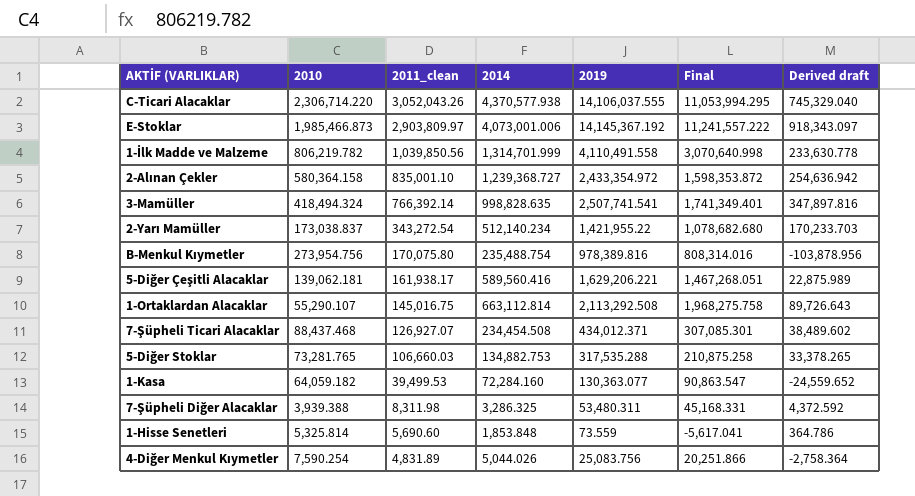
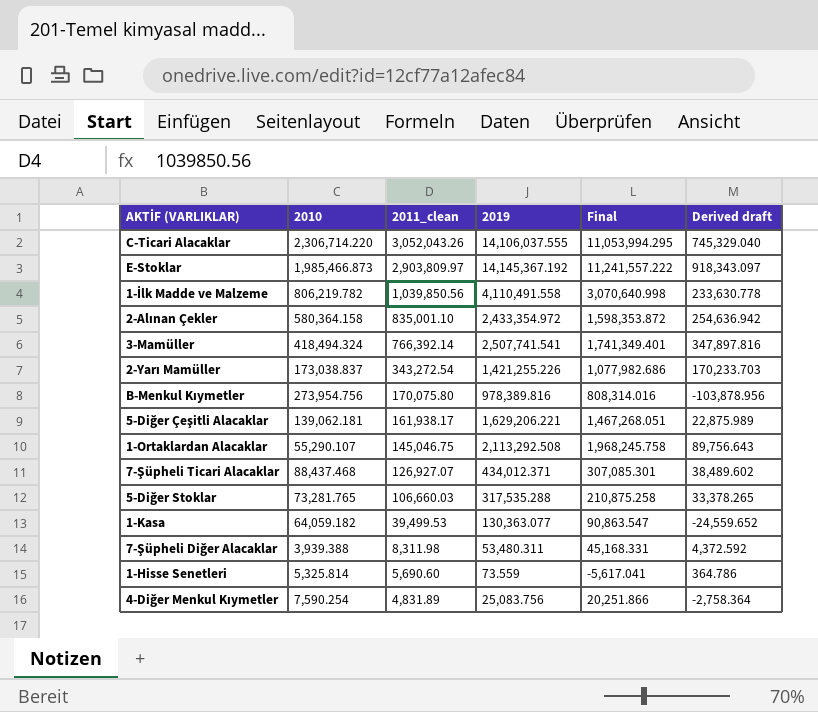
column 2014 | position: 4 -> none
2-Yarı Mamüller | 2019: 1,421,955.22 -> 1,421,255.226
2-Yarı Mamüller | Final: 1,078,682.680 -> 1,077,982.686
1-Ortaklardan Alacaklar | 2011_clean: 145,016.75 -> 145,046.75
1-Ortaklardan Alacaklar | Final: 1,968,275.758 -> 1,968,245.758
1-Ortaklardan Alacaklar | Derived draft: 89,726.643 -> 89,756.643

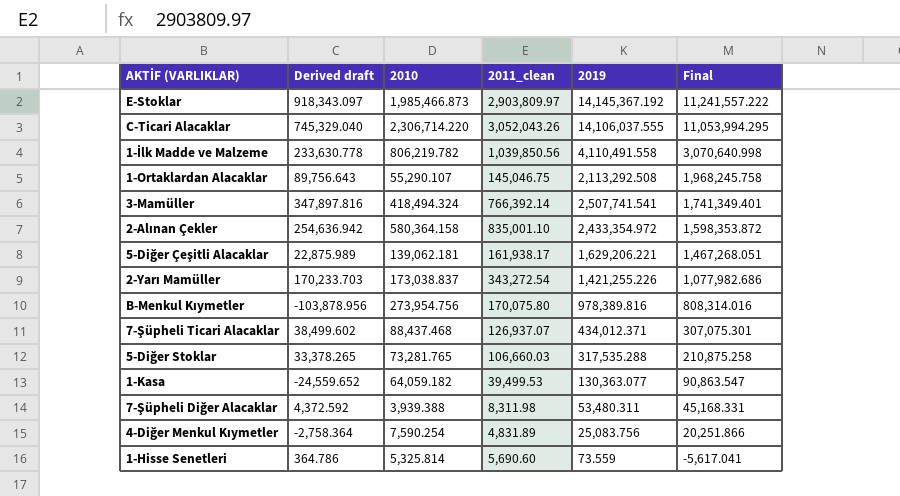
row order: 2011_clean descending -> Final descending
column Derived draft | position: 6 -> 2
7-Şüpheli Ticari Alacaklar | Derived draft: 38,489.602 -> 38,499.602
7-Şüpheli Ticari Alacaklar | 2011_clean: 126,927.07 -> 126,937.07
7-Şüpheli Ticari Alacaklar | Final: 307,085.301 -> 307,075.301

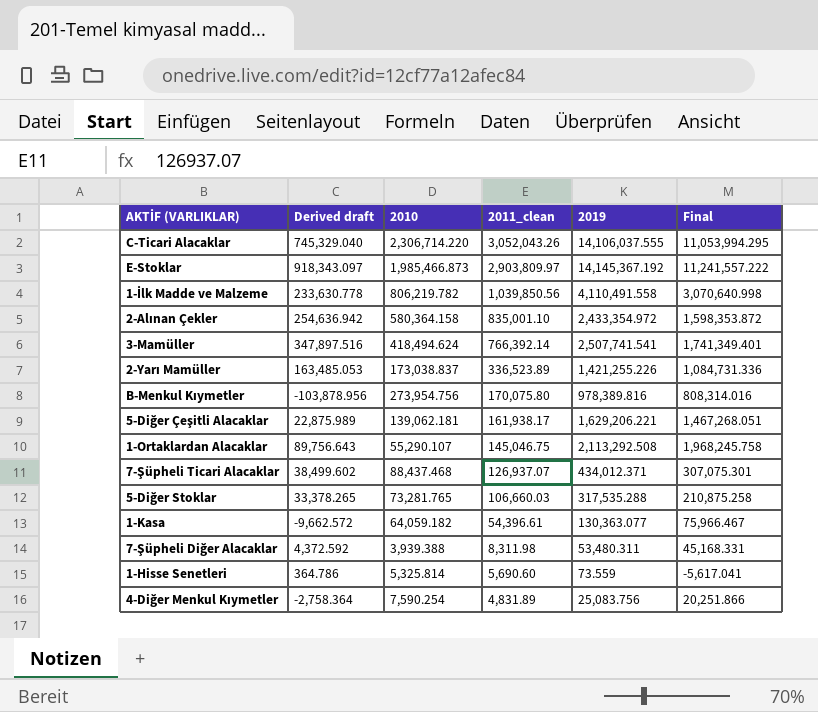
row order: Final descending -> 2011_clean descending
3-Mamüller | Derived draft: 347,897.816 -> 347,897.516
3-Mamüller | 2010: 418,494.324 -> 418,494.624
2-Yarı Mamüller | Derived draft: 170,233.703 -> 163,485.053
2-Yarı Mamüller | 2011_clean: 343,272.54 -> 336,523.89
2-Yarı Mamüller | Final: 1,077,982.686 -> 1,084,731.336
1-Kasa | Derived draft: -24,559.652 -> -9,662.572
1-Kasa | 2011_clean: 39,499.53 -> 54,396.61
1-Kasa | Final: 90,863.547 -> 75,966.467

